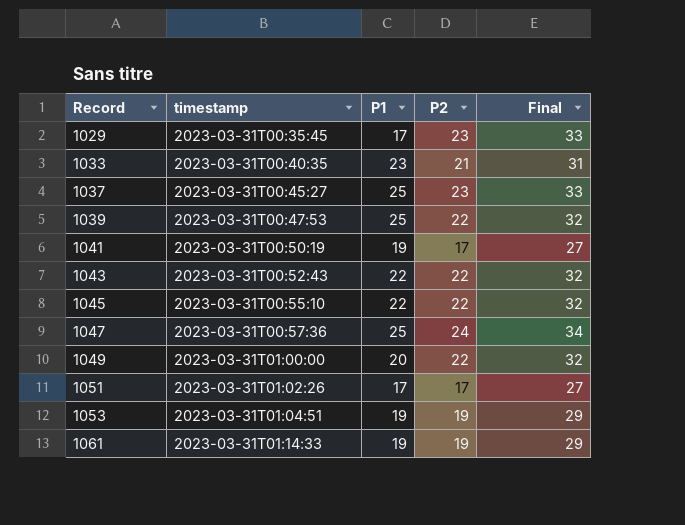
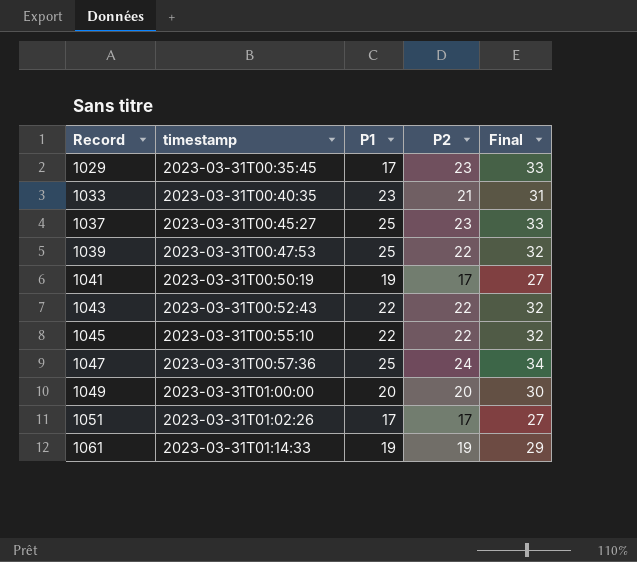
row 1053: 2023-03-31T01:04:51 | 19 | 19 | 29 -> none
1049 | P2: 22 -> 20
1049 | Final: 32 -> 30

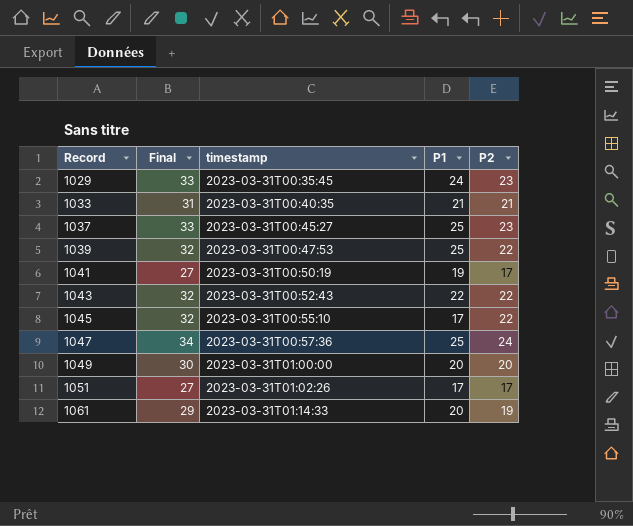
column Final | position: 5 -> 2
1029 | P1: 17 -> 24
1033 | P1: 23 -> 21
1045 | P1: 22 -> 17
1061 | P1: 19 -> 20

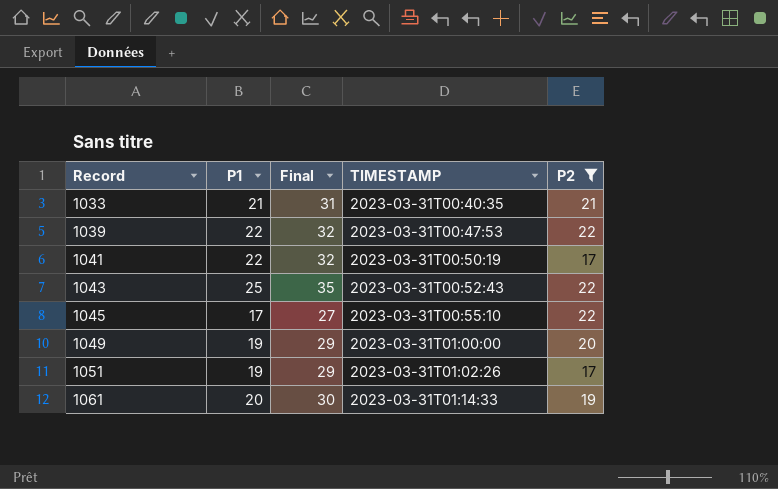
filter: none -> P2 <= 22
column P1 | position: 4 -> 2
column Final | formula: [P2] + 10 -> [P1] + 10
column name: timestamp -> TIMESTAMP
1039 | P1: 25 -> 22
1041 | P1: 19 -> 22
1043 | P1: 22 -> 25
1049 | P1: 20 -> 19
1051 | P1: 17 -> 19

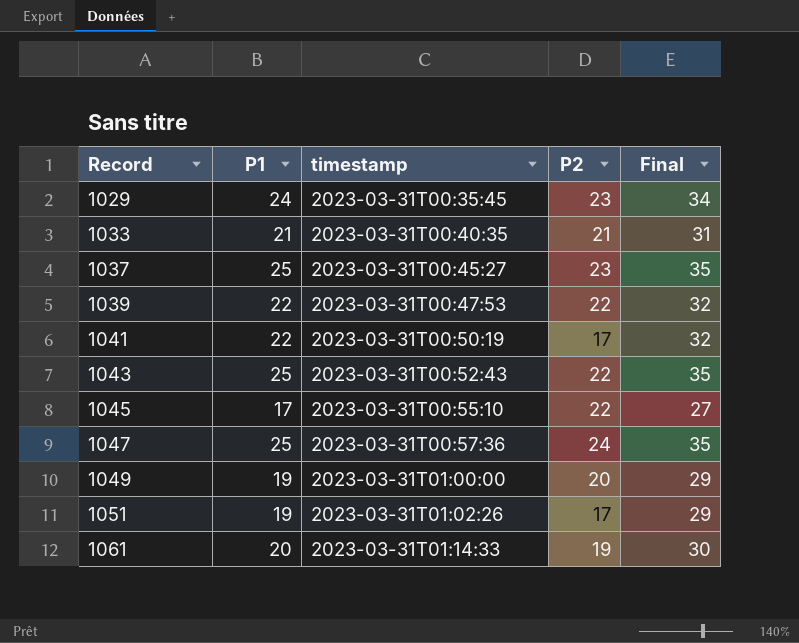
filter: P2 <= 22 -> none
column name: TIMESTAMP -> timestamp
column Final | position: 3 -> 5

